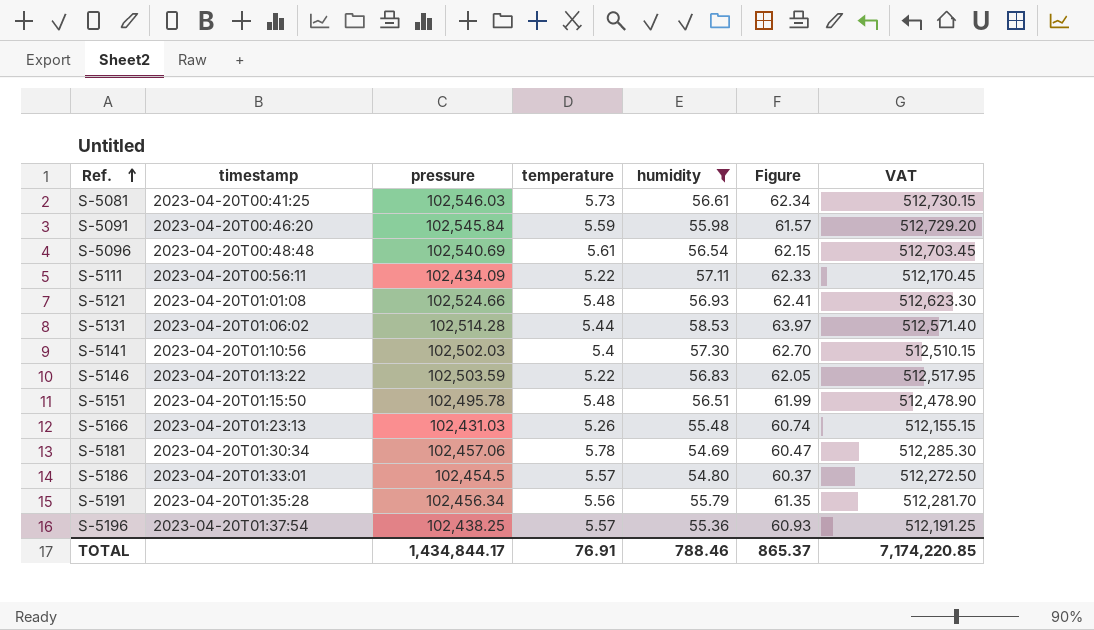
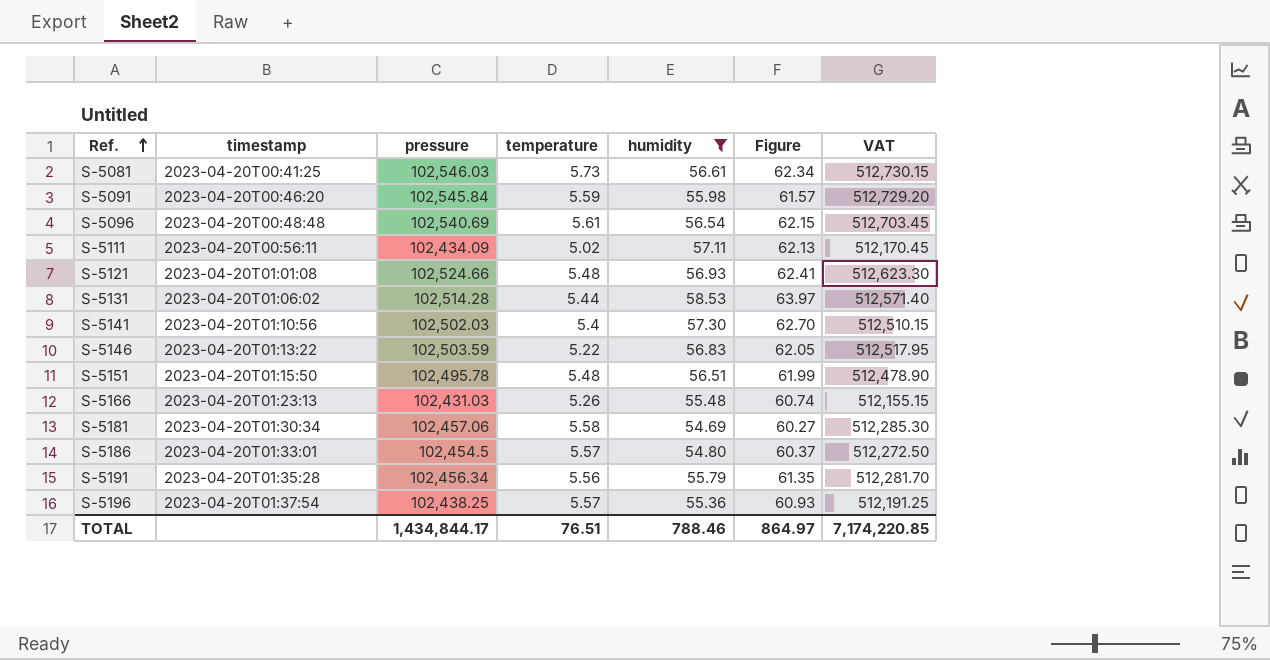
S-5111 | temperature: 5.22 -> 5.02
S-5111 | Figure: 62.33 -> 62.13
S-5181 | temperature: 5.78 -> 5.58
S-5181 | Figure: 60.47 -> 60.27
TOTAL | temperature: 76.91 -> 76.51
TOTAL | Figure: 865.37 -> 864.97

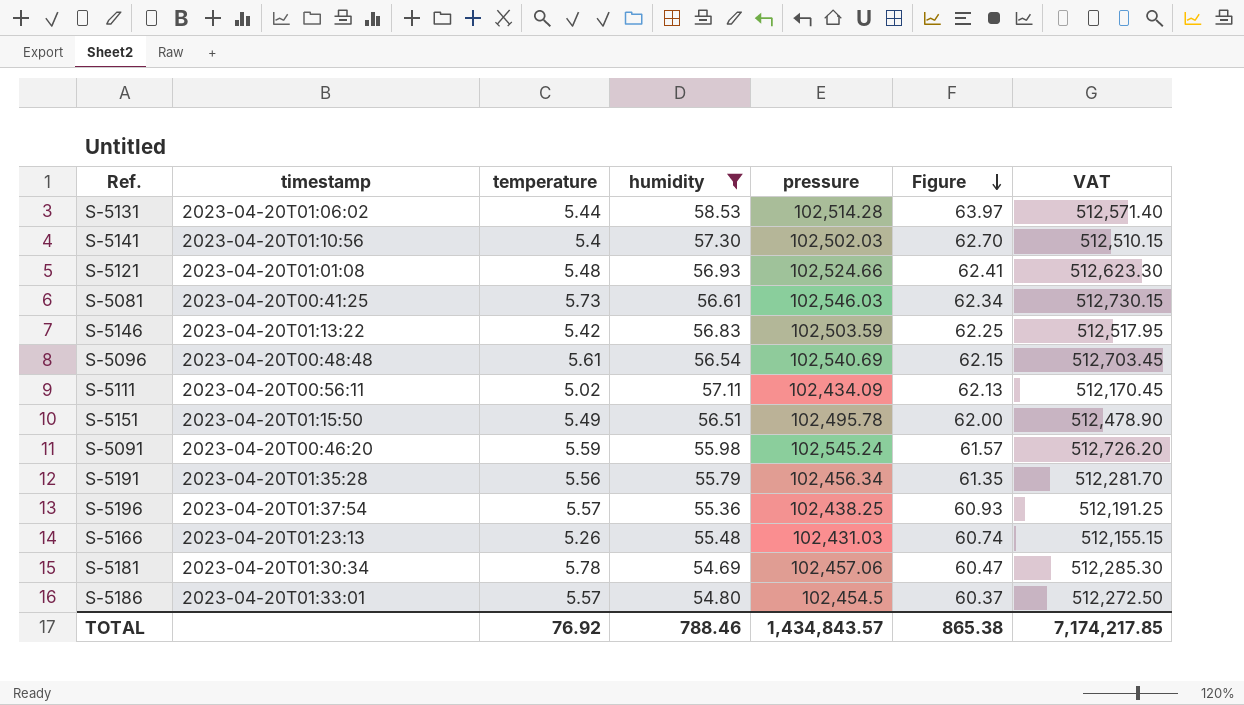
row order: Ref. ascending -> Figure descending
column pressure | position: 3 -> 5
S-5146 | temperature: 5.22 -> 5.42
S-5146 | Figure: 62.05 -> 62.25
S-5151 | temperature: 5.48 -> 5.49
S-5151 | Figure: 61.99 -> 62.00
S-5091 | pressure: 102,545.84 -> 102,545.24
S-5091 | VAT: 512,729.20 -> 512,726.20
S-5181 | temperature: 5.58 -> 5.78
S-5181 | Figure: 60.27 -> 60.47
TOTAL | temperature: 76.51 -> 76.92
TOTAL | pressure: 1,434,844.17 -> 1,434,843.57
TOTAL | Figure: 864.97 -> 865.38
TOTAL | VAT: 7,174,220.85 -> 7,174,217.85

